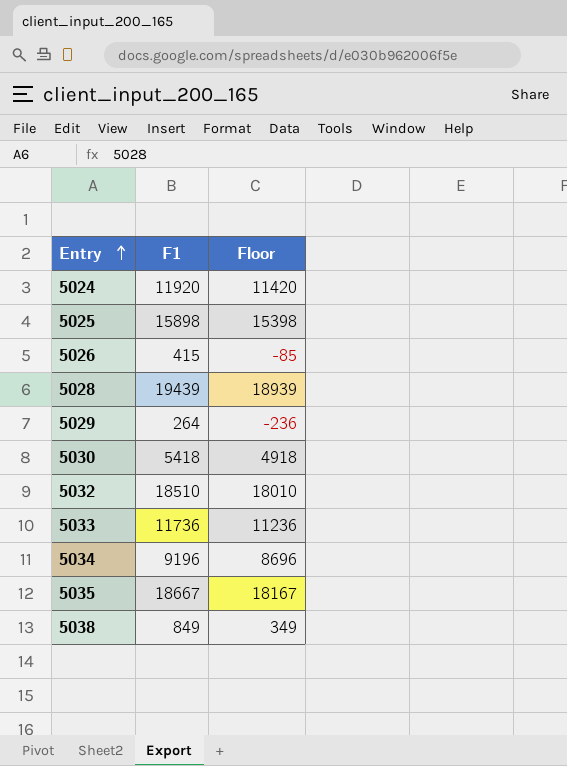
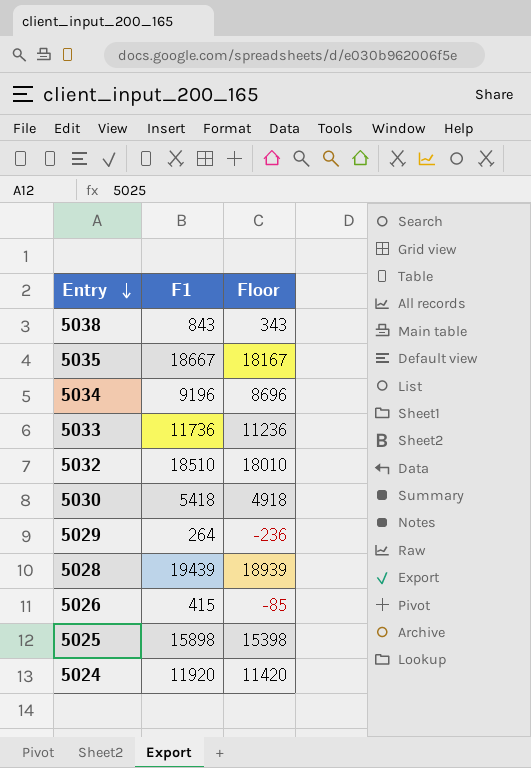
row order: Entry ascending -> Entry descending
5038 | F1: 849 -> 843
5038 | Floor: 349 -> 343

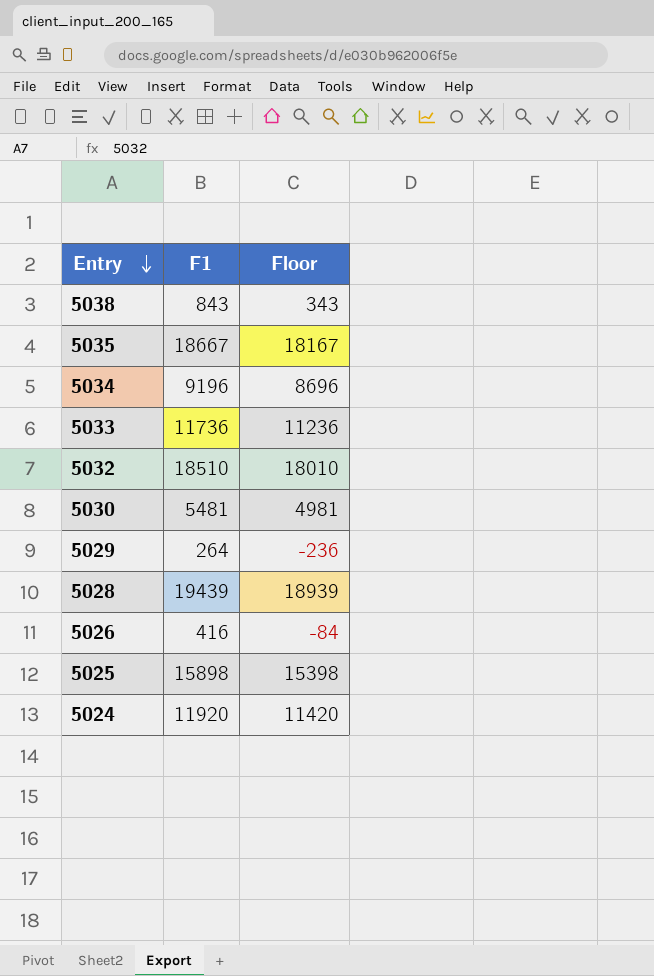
5030 | F1: 5418 -> 5481
5030 | Floor: 4918 -> 4981
5026 | F1: 415 -> 416
5026 | Floor: -85 -> -84

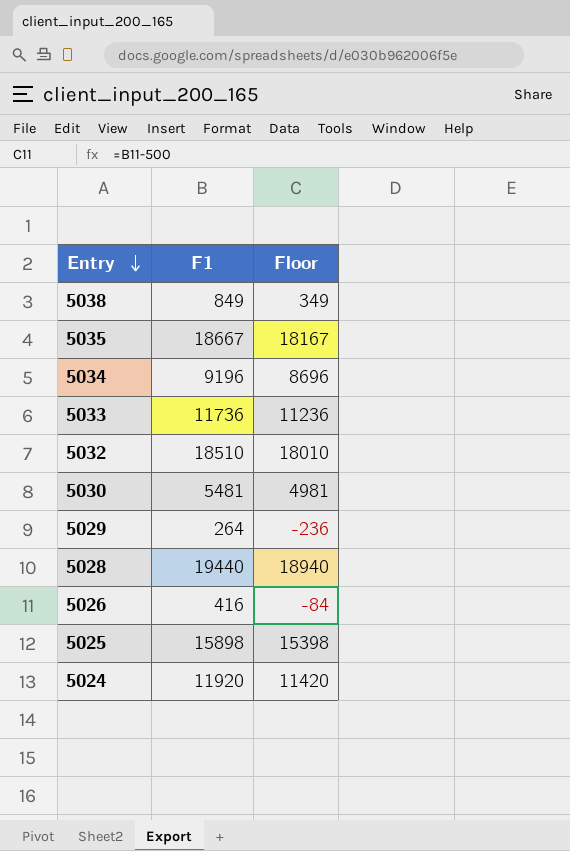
5038 | F1: 843 -> 849
5038 | Floor: 343 -> 349
5028 | F1: 19439 -> 19440
5028 | Floor: 18939 -> 18940

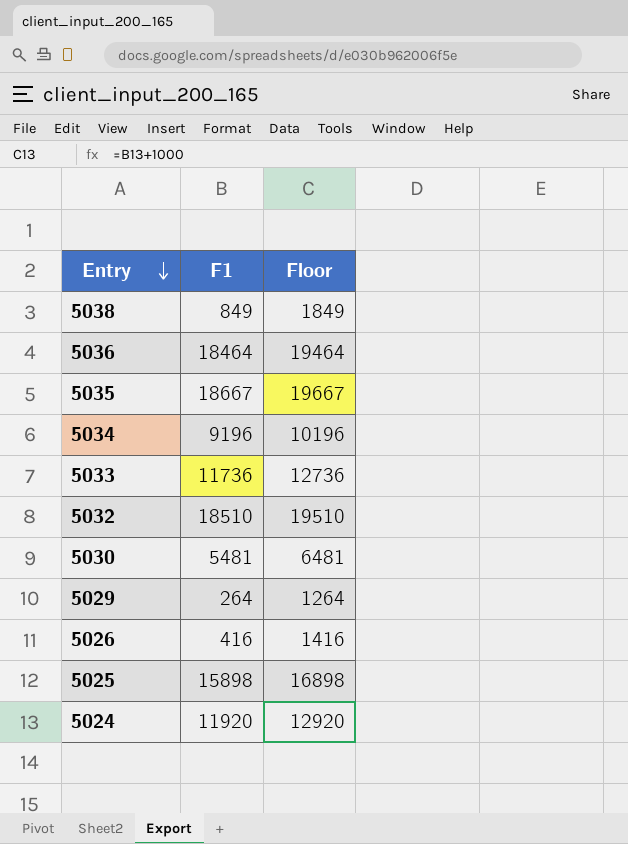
column Floor | formula: [F1] - 500 -> [F1] + 1000
row 5028: 19440 | 18940 -> none
row 5036: none -> 18464 | 19464

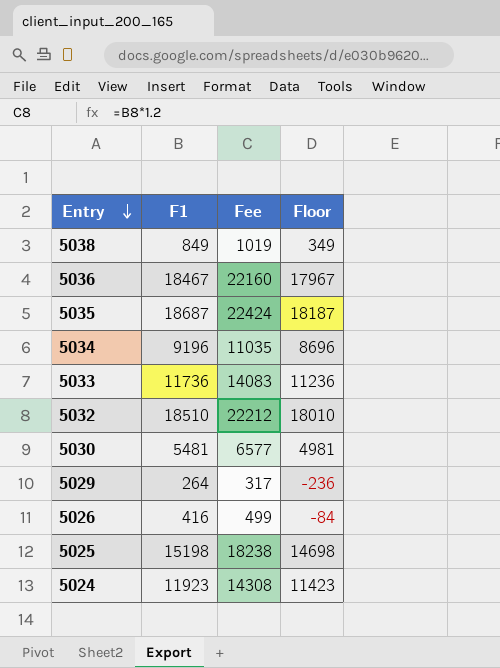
column Fee | formula: none -> [F1] * 1.2
column Floor | formula: [F1] + 1000 -> [F1] - 500
5036 | F1: 18464 -> 18467
5035 | F1: 18667 -> 18687
5025 | F1: 15898 -> 15198
5024 | F1: 11920 -> 11923

